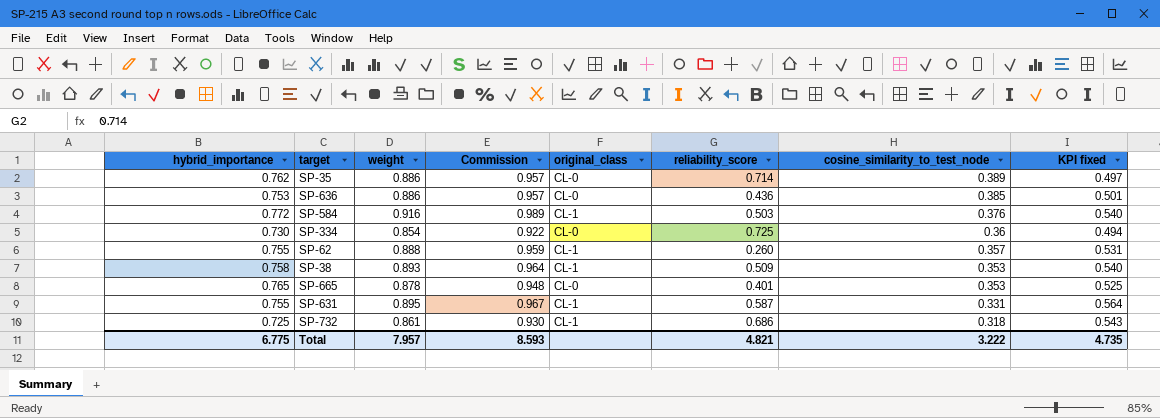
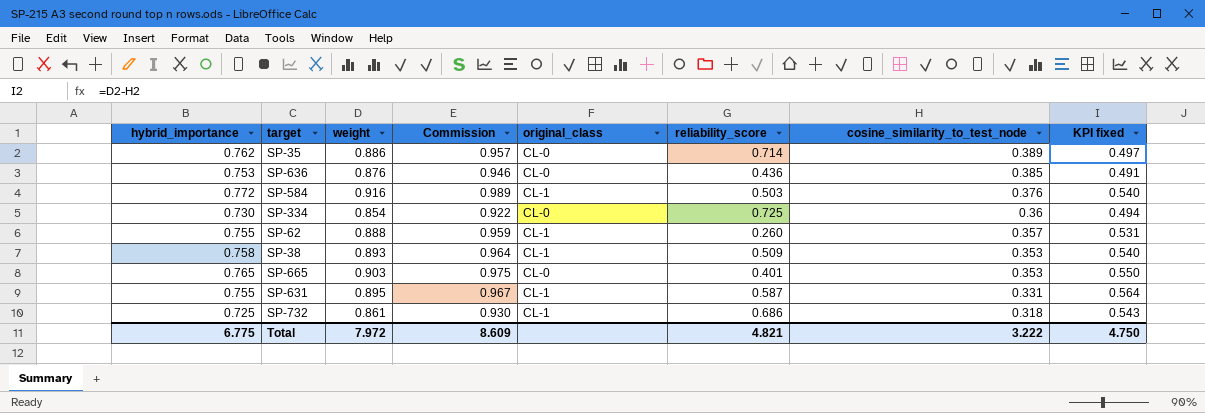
SP-636 | weight: 0.886 -> 0.876
SP-636 | Commission: 0.957 -> 0.946
SP-636 | KPI fixed: 0.501 -> 0.491
SP-665 | weight: 0.878 -> 0.903
SP-665 | Commission: 0.948 -> 0.975
SP-665 | KPI fixed: 0.525 -> 0.550
Total | weight: 7.957 -> 7.972
Total | Commission: 8.593 -> 8.609
Total | KPI fixed: 4.735 -> 4.750

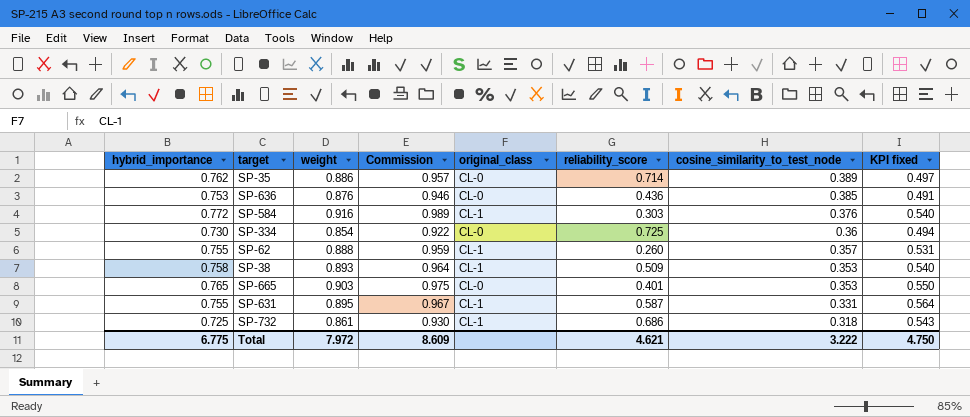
SP-584 | reliability_score: 0.503 -> 0.303
Total | reliability_score: 4.821 -> 4.621

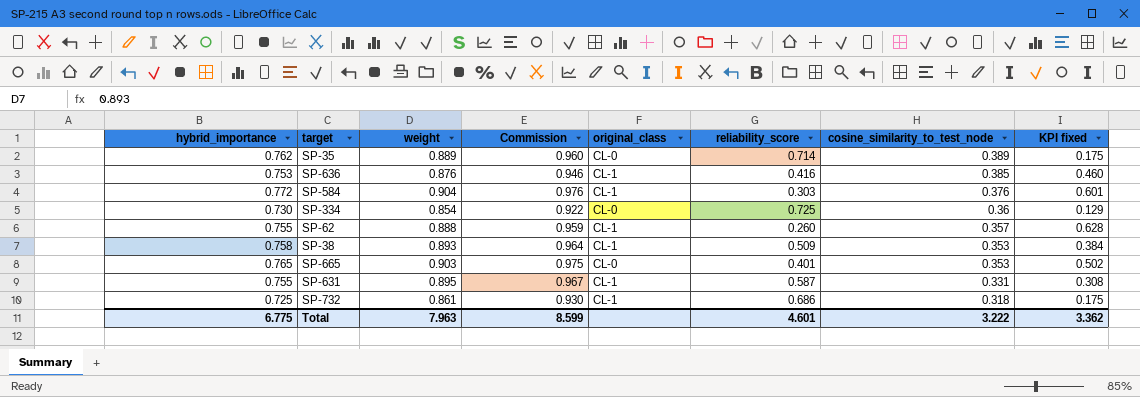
column KPI fixed | formula: [weight] - [cosine_similarity_to_test_node] -> [weight] - [reliability_score]
SP-35 | weight: 0.886 -> 0.889
SP-35 | Commission: 0.957 -> 0.960
SP-636 | original_class: CL-0 -> CL-1
SP-636 | reliability_score: 0.436 -> 0.416
SP-584 | weight: 0.916 -> 0.904
SP-584 | Commission: 0.989 -> 0.976
Total | weight: 7.972 -> 7.963
Total | Commission: 8.609 -> 8.599
Total | reliability_score: 4.621 -> 4.601
Total | KPI fixed: 4.750 -> 3.362

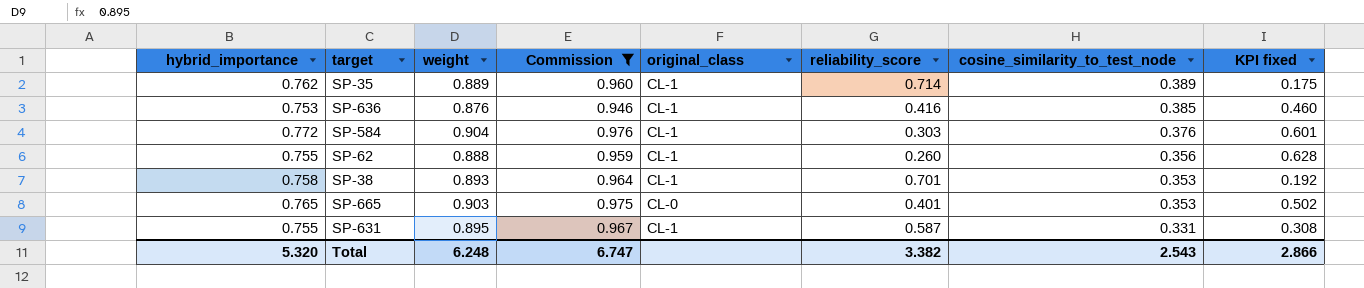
filter: none -> Commission >= 0.946
SP-35 | original_class: CL-0 -> CL-1
SP-62 | cosine_similarity_to_test_node: 0.357 -> 0.356
SP-38 | reliability_score: 0.509 -> 0.701
SP-38 | KPI fixed: 0.384 -> 0.192
Total | hybrid_importance: 6.775 -> 5.320
Total | weight: 7.963 -> 6.248
Total | Commission: 8.599 -> 6.747
Total | reliability_score: 4.601 -> 3.382
Total | cosine_similarity_to_test_node: 3.222 -> 2.543
Total | KPI fixed: 3.362 -> 2.866

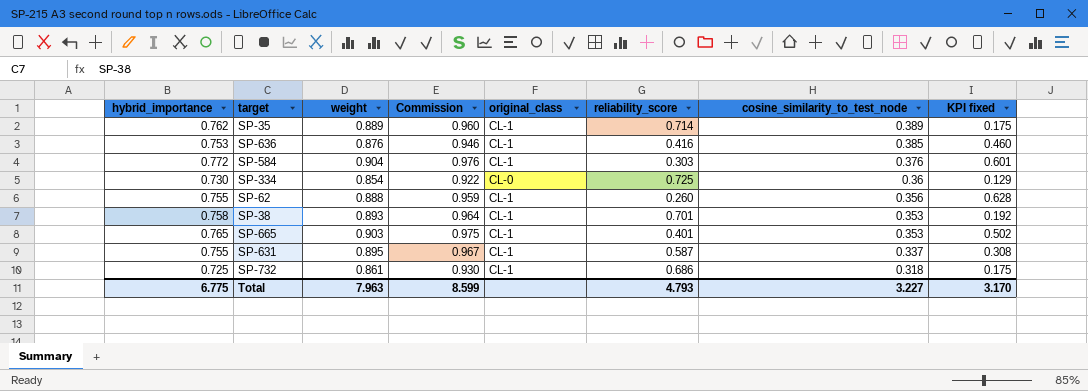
filter: Commission >= 0.946 -> none
SP-665 | original_class: CL-0 -> CL-1
SP-631 | cosine_similarity_to_test_node: 0.331 -> 0.337
Total | hybrid_importance: 5.320 -> 6.775
Total | weight: 6.248 -> 7.963
Total | Commission: 6.747 -> 8.599
Total | reliability_score: 3.382 -> 4.793
Total | cosine_similarity_to_test_node: 2.543 -> 3.227
Total | KPI fixed: 2.866 -> 3.170

